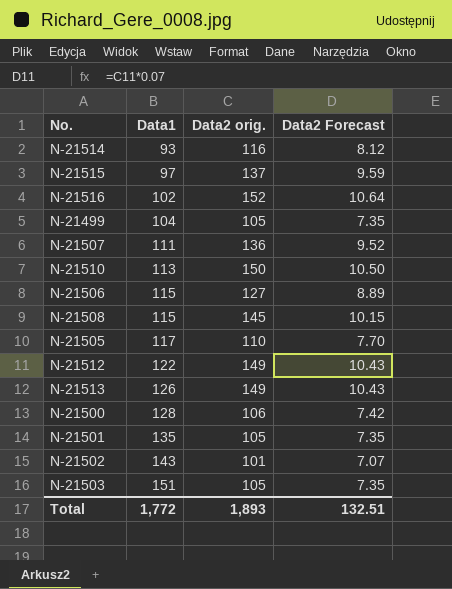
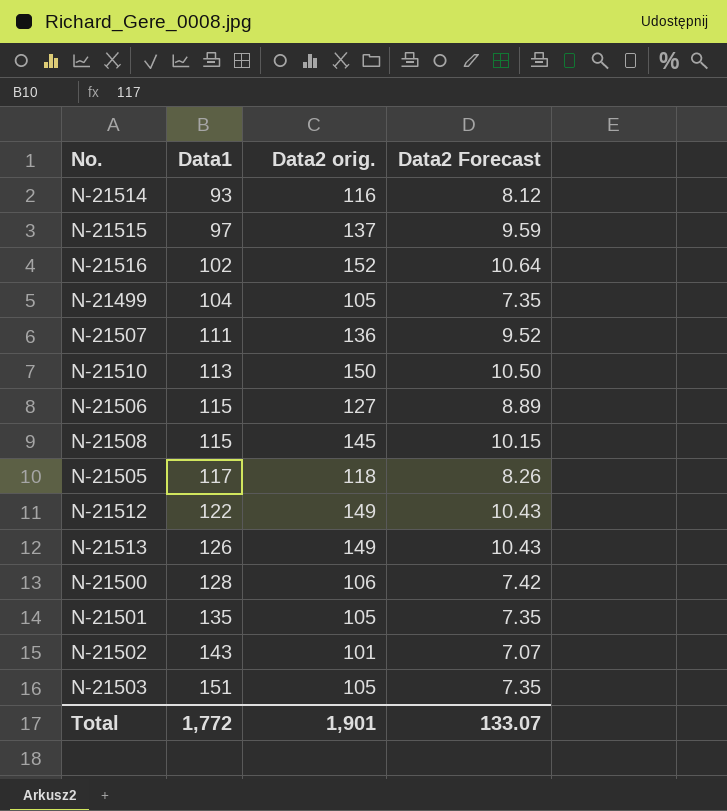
N-21505 | Data2 orig.: 110 -> 118
N-21505 | Data2 Forecast: 7.70 -> 8.26
Total | Data2 orig.: 1,893 -> 1,901
Total | Data2 Forecast: 132.51 -> 133.07

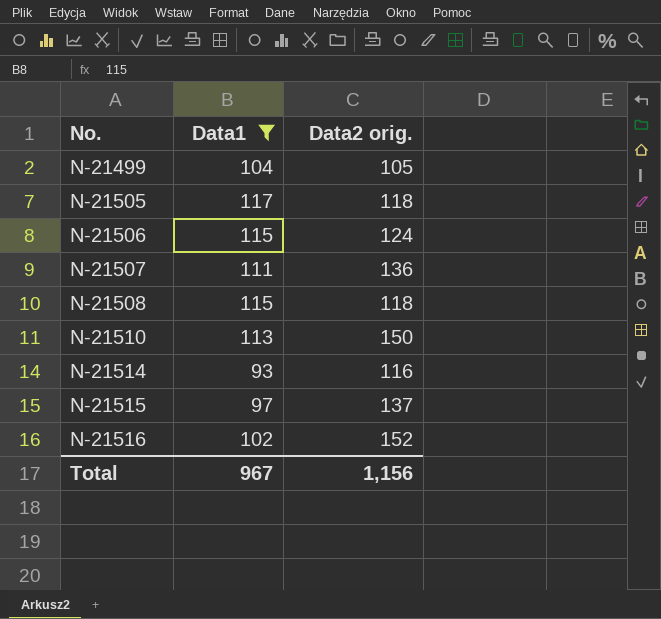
filter: none -> Data1 <= 117
row order: Data1 ascending -> No. ascending
column Data2 Forecast | formula: [Data2 orig.] * 0.07 -> none
N-21506 | Data2 orig.: 127 -> 124
N-21508 | Data2 orig.: 145 -> 118
Total | Data1: 1,772 -> 967
Total | Data2 orig.: 1,901 -> 1,156

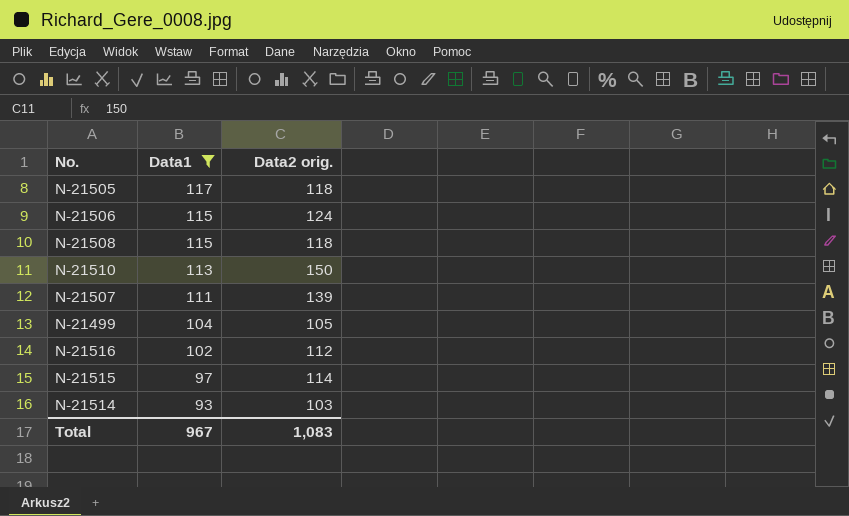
row order: No. ascending -> Data1 descending
N-21507 | Data2 orig.: 136 -> 139
N-21516 | Data2 orig.: 152 -> 112
N-21515 | Data2 orig.: 137 -> 114
N-21514 | Data2 orig.: 116 -> 103
Total | Data2 orig.: 1,156 -> 1,083

